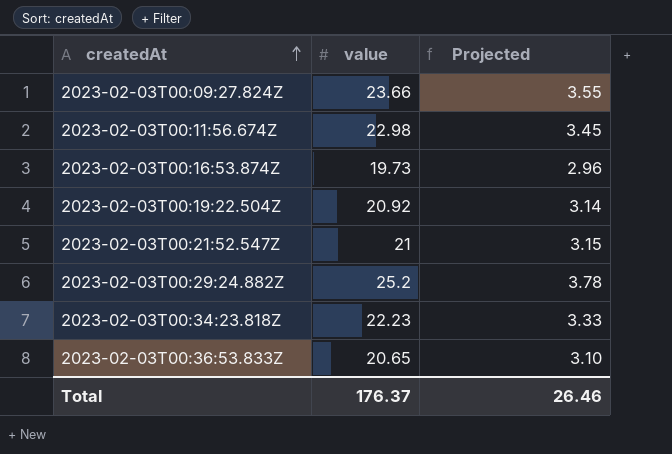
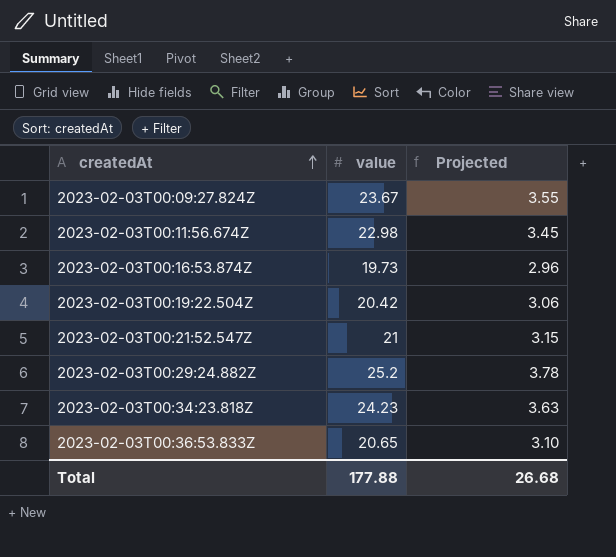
2023-02-03T00:09:27.824Z | value: 23.66 -> 23.67
2023-02-03T00:19:22.504Z | value: 20.92 -> 20.42
2023-02-03T00:19:22.504Z | Projected: 3.14 -> 3.06
2023-02-03T00:34:23.818Z | value: 22.23 -> 24.23
2023-02-03T00:34:23.818Z | Projected: 3.33 -> 3.63
Total | value: 176.37 -> 177.88
Total | Projected: 26.46 -> 26.68

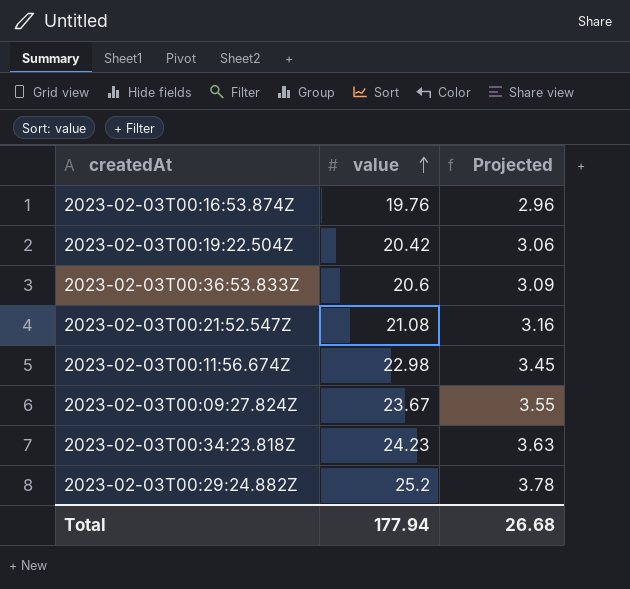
row order: createdAt ascending -> value ascending
2023-02-03T00:16:53.874Z | value: 19.73 -> 19.76
2023-02-03T00:36:53.833Z | value: 20.65 -> 20.6
2023-02-03T00:36:53.833Z | Projected: 3.10 -> 3.09
2023-02-03T00:21:52.547Z | value: 21 -> 21.08
2023-02-03T00:21:52.547Z | Projected: 3.15 -> 3.16
Total | value: 177.88 -> 177.94

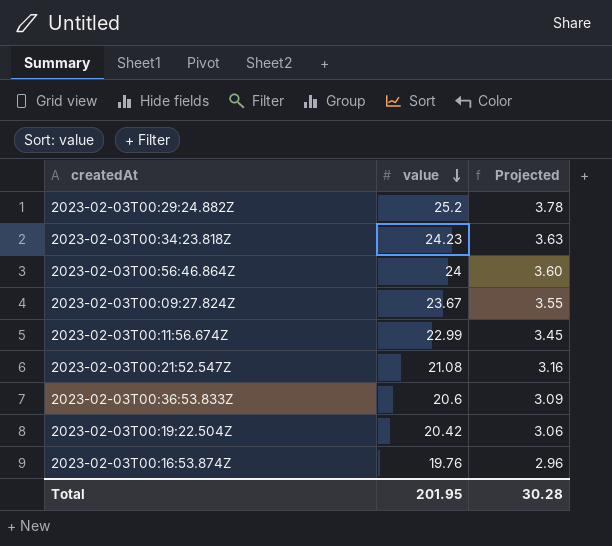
row order: value ascending -> value descending
row 2023-02-03T00:56:46.864Z: none -> 24 | 3.60
2023-02-03T00:11:56.674Z | value: 22.98 -> 22.99
Total | value: 177.94 -> 201.95
Total | Projected: 26.68 -> 30.28

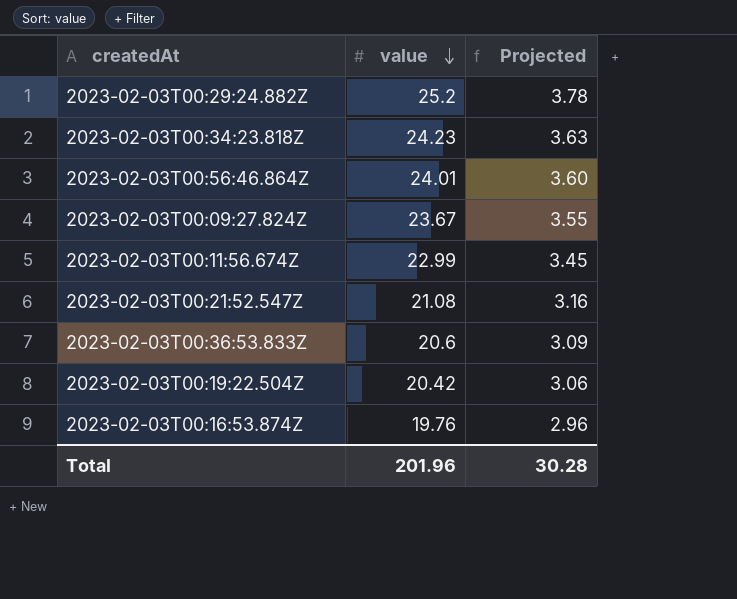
2023-02-03T00:56:46.864Z | value: 24 -> 24.01
Total | value: 201.95 -> 201.96

